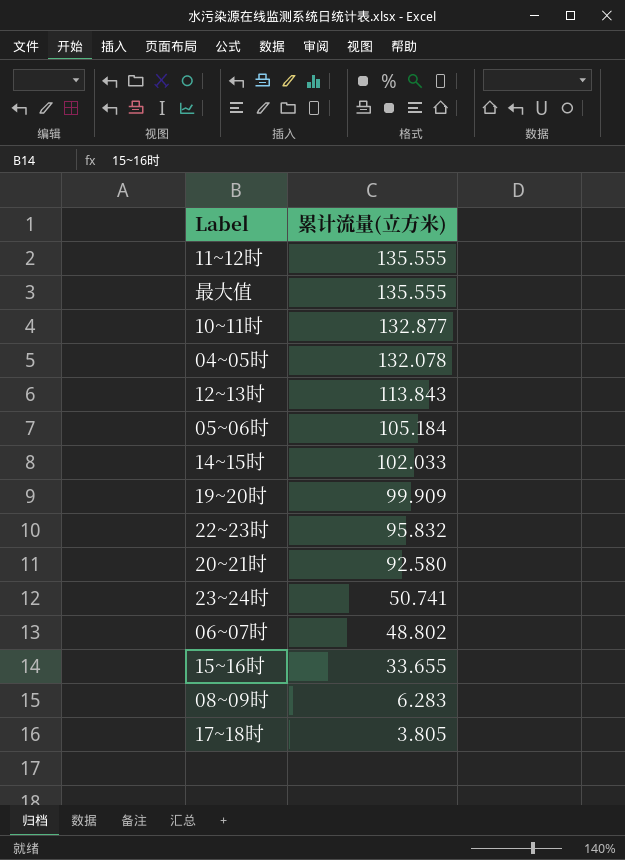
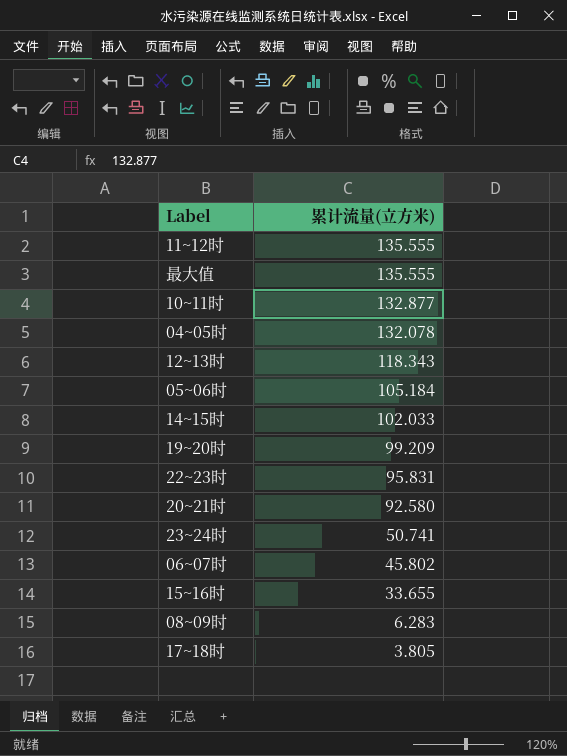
12~13时 | 累计流量(立方米): 113.843 -> 118.343
19~20时 | 累计流量(立方米): 99.909 -> 99.209
22~23时 | 累计流量(立方米): 95.832 -> 95.831
06~07时 | 累计流量(立方米): 48.802 -> 45.802

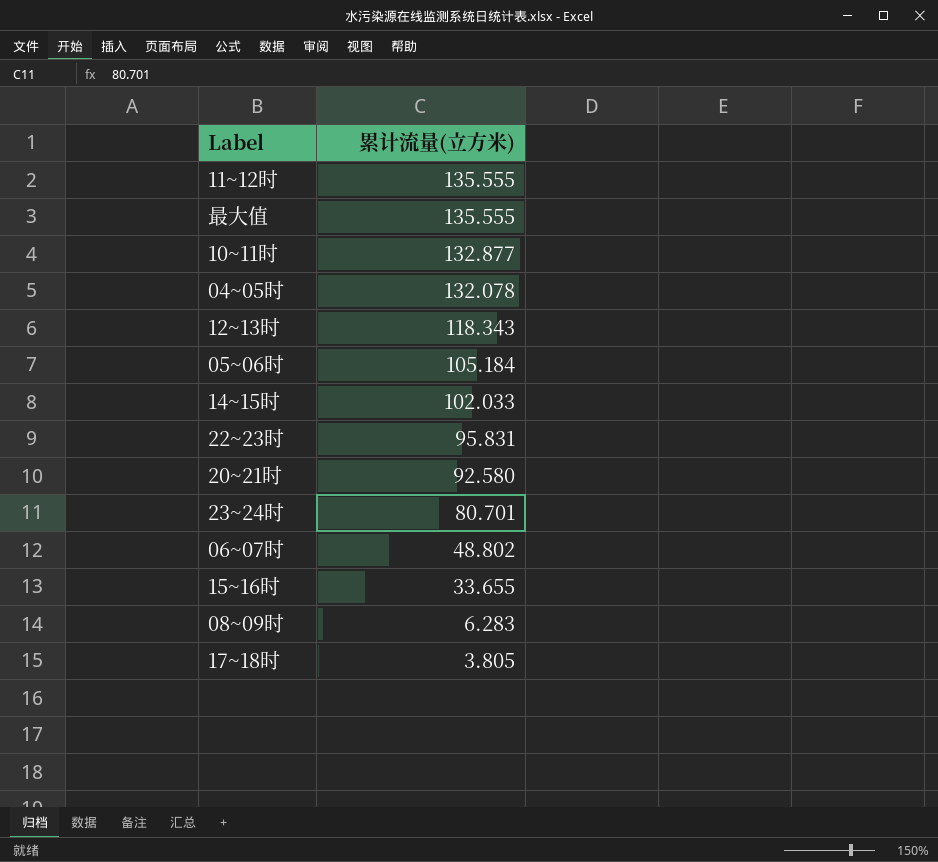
row 19~20时: 99.209 -> none
23~24时 | 累计流量(立方米): 50.741 -> 80.701
06~07时 | 累计流量(立方米): 45.802 -> 48.802

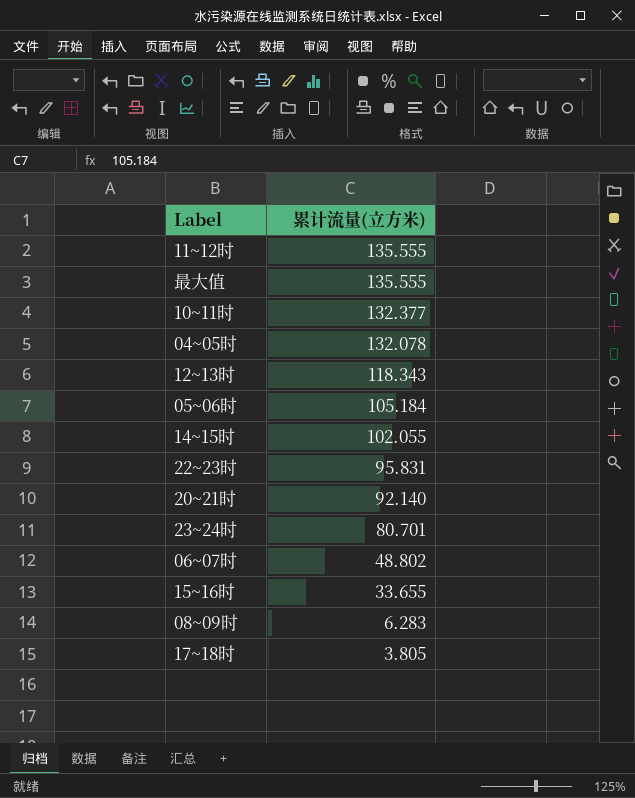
10~11时 | 累计流量(立方米): 132.877 -> 132.377
14~15时 | 累计流量(立方米): 102.033 -> 102.055
20~21时 | 累计流量(立方米): 92.580 -> 92.140

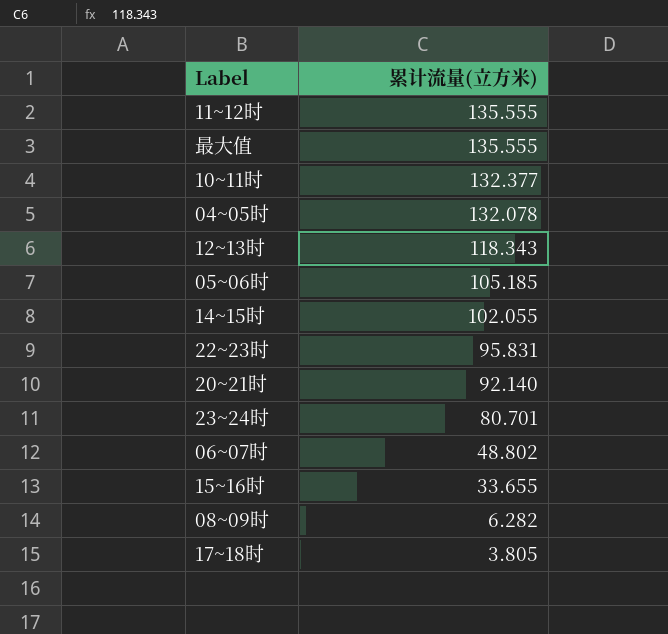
05~06时 | 累计流量(立方米): 105.184 -> 105.185
08~09时 | 累计流量(立方米): 6.283 -> 6.282

